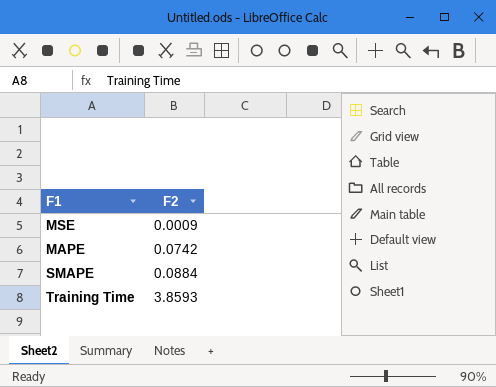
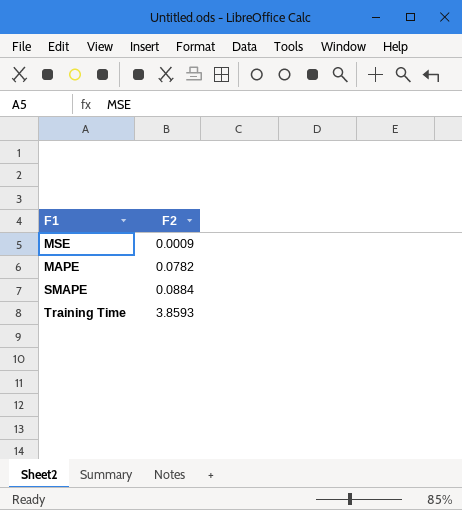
MAPE | F2: 0.0742 -> 0.0782

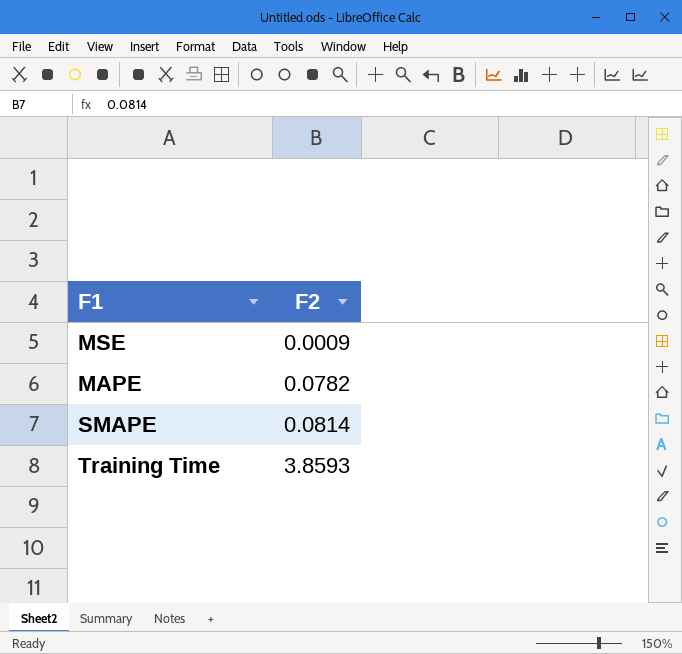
SMAPE | F2: 0.0884 -> 0.0814

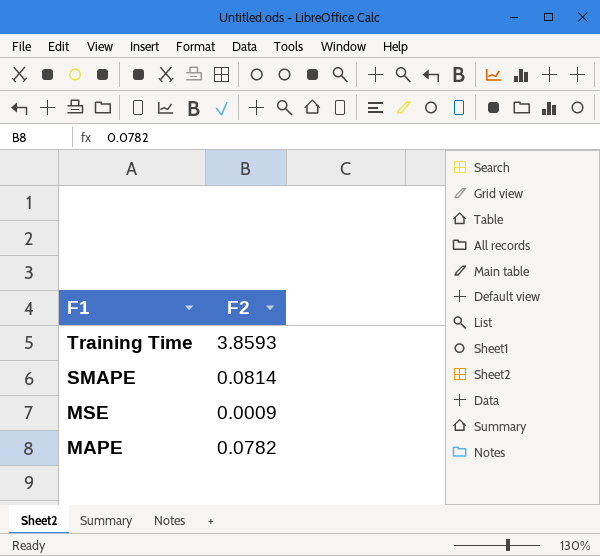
row order: F2 ascending -> F1 descending

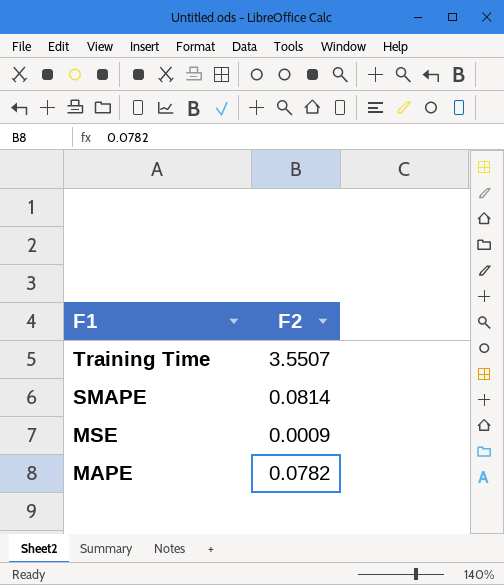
Training Time | F2: 3.8593 -> 3.5507

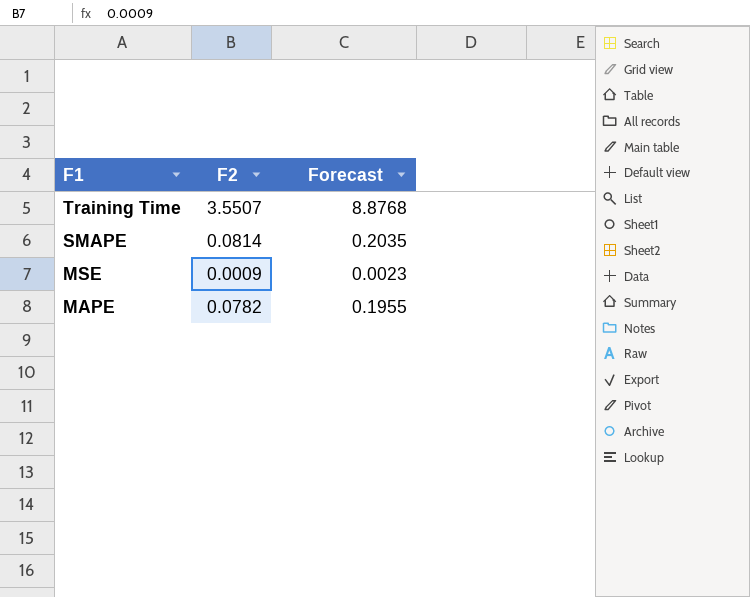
column Forecast | formula: none -> [F2] * 2.5

